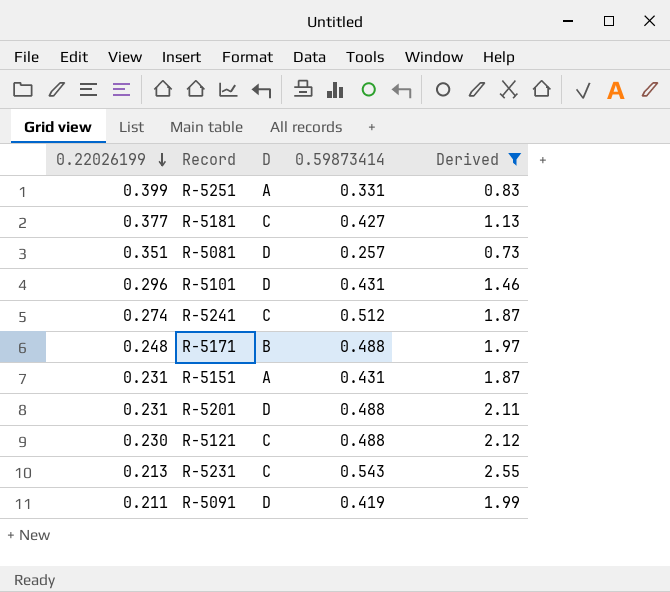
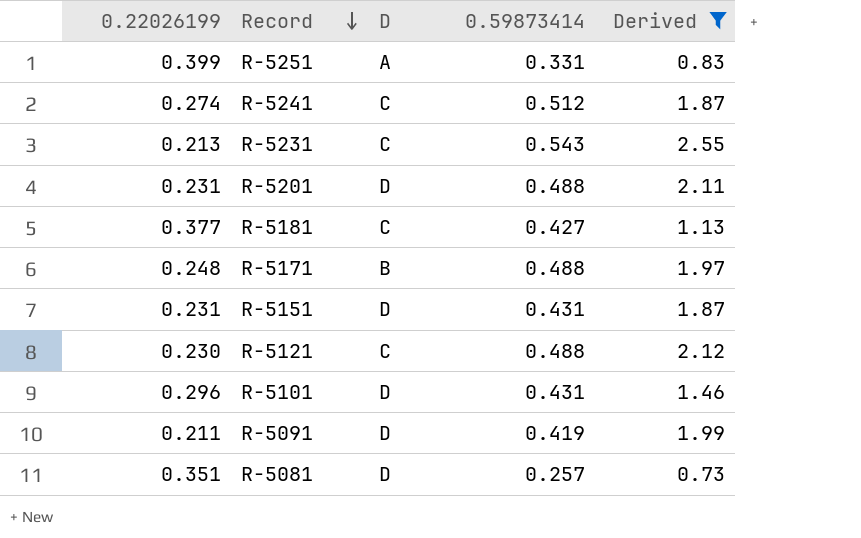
row order: 0.22026199 descending -> Record descending
R-5151 | D: A -> D

